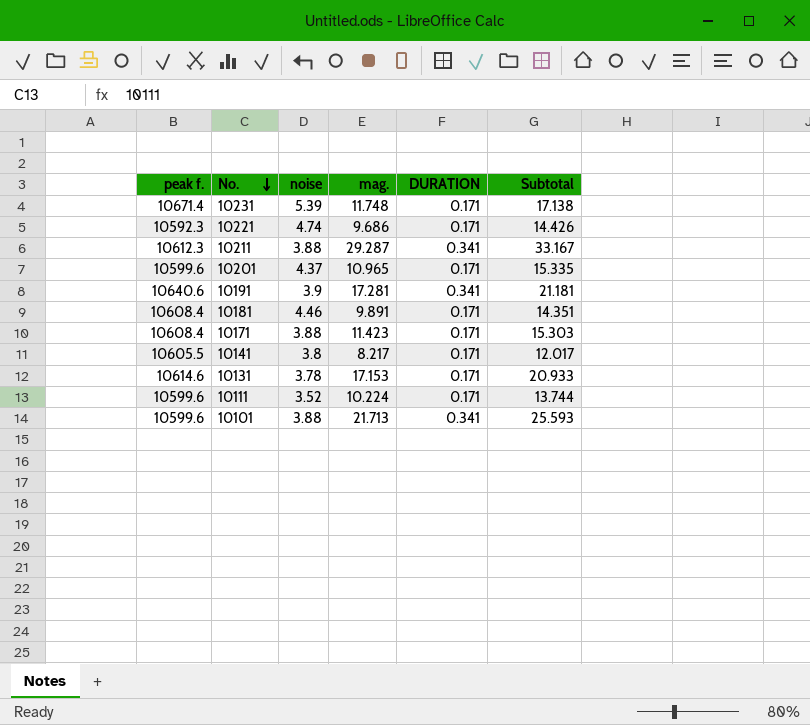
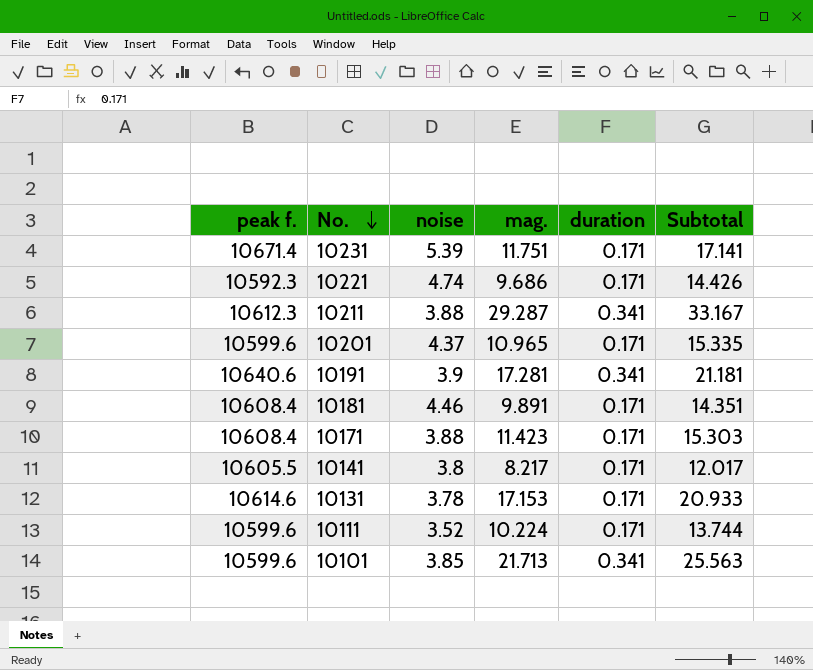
column name: DURATION -> duration
10231 | mag.: 11.748 -> 11.751
10231 | Subtotal: 17.138 -> 17.141
10101 | noise: 3.88 -> 3.85
10101 | Subtotal: 25.593 -> 25.563

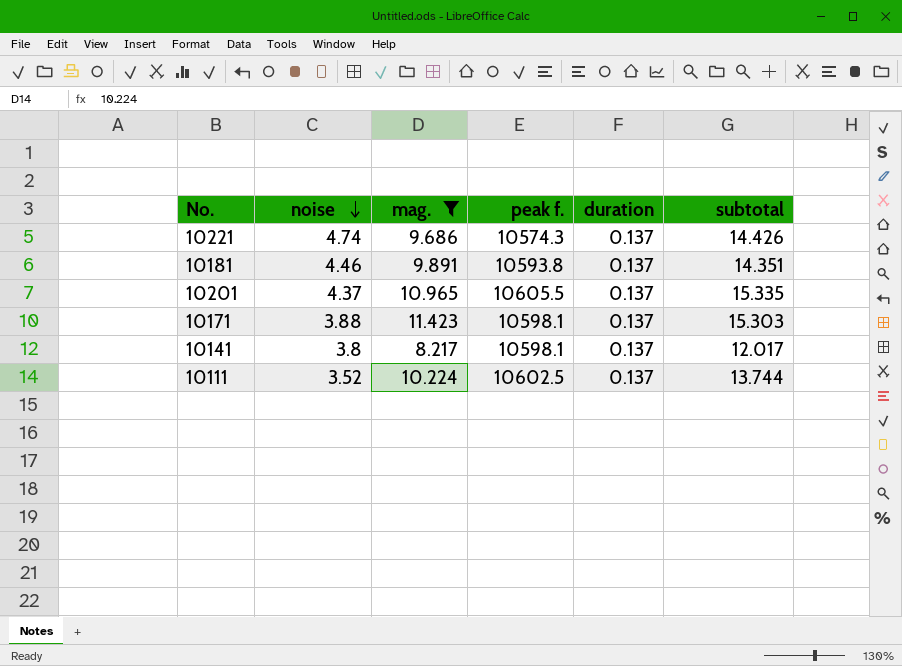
filter: none -> mag. <= 11.423
row order: No. descending -> noise descending
column peak f. | position: 1 -> 4
column name: Subtotal -> subtotal
10221 | peak f.: 10592.3 -> 10574.3
10221 | duration: 0.171 -> 0.137
10181 | peak f.: 10608.4 -> 10593.8
10181 | duration: 0.171 -> 0.137
10201 | peak f.: 10599.6 -> 10605.5
10201 | duration: 0.171 -> 0.137
10171 | peak f.: 10608.4 -> 10598.1
10171 | duration: 0.171 -> 0.137
10141 | peak f.: 10605.5 -> 10598.1
10141 | duration: 0.171 -> 0.137
10111 | peak f.: 10599.6 -> 10602.5
10111 | duration: 0.171 -> 0.137

